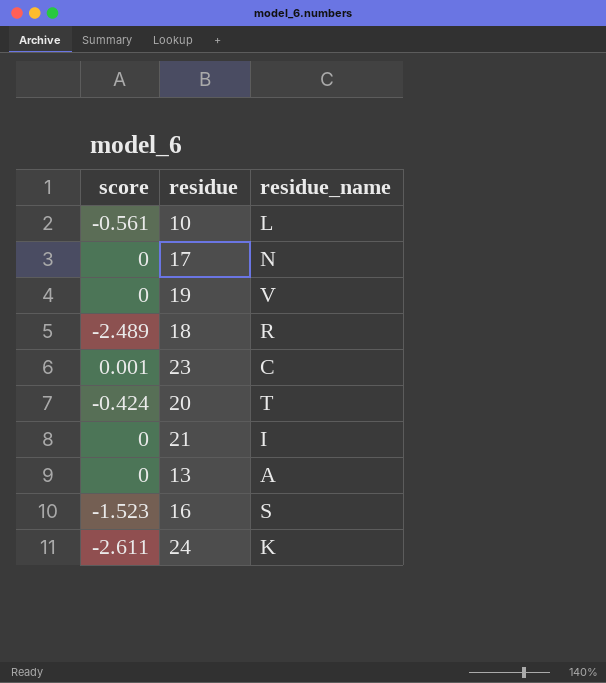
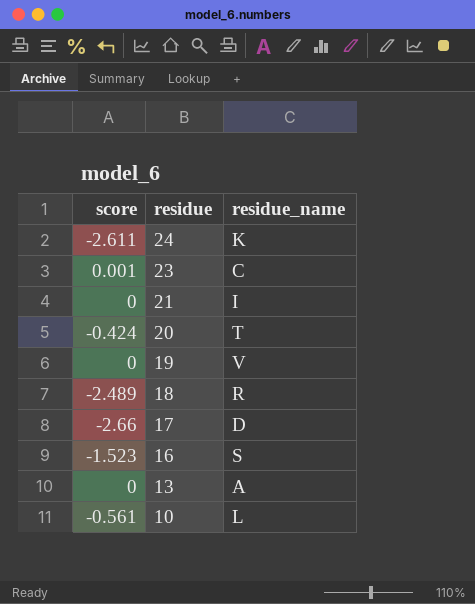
row order: none -> residue descending
17 | score: 0 -> -2.66
17 | residue_name: N -> D

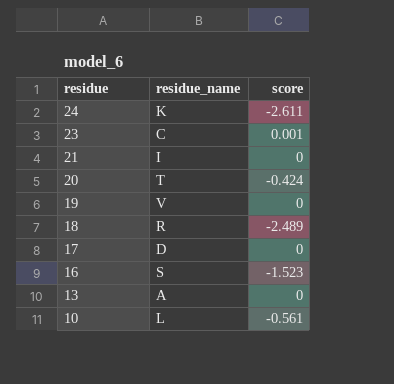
column score | position: 1 -> 3
17 | score: -2.66 -> 0

